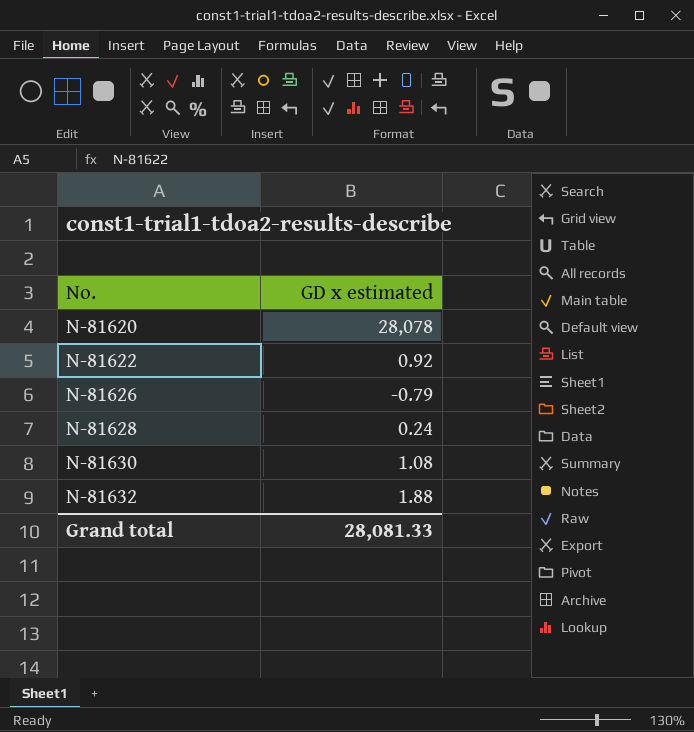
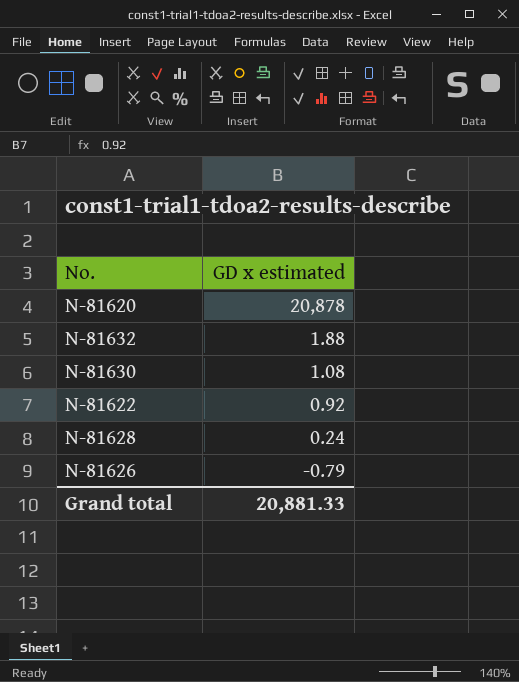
row order: No. ascending -> GD x estimated descending
N-81620 | GD x estimated: 28,078 -> 20,878
Grand total | GD x estimated: 28,081.33 -> 20,881.33

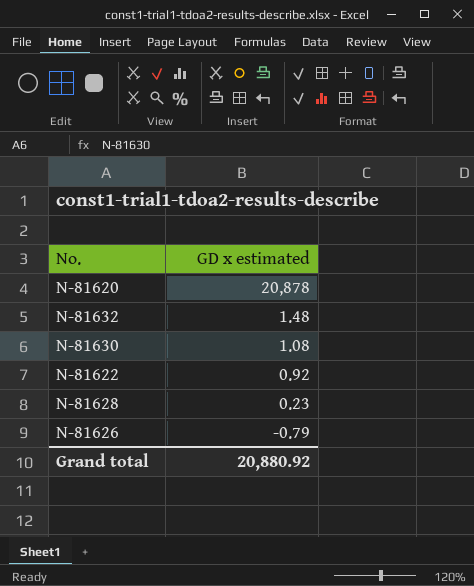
N-81632 | GD x estimated: 1.88 -> 1.48
N-81628 | GD x estimated: 0.24 -> 0.23
Grand total | GD x estimated: 20,881.33 -> 20,880.92

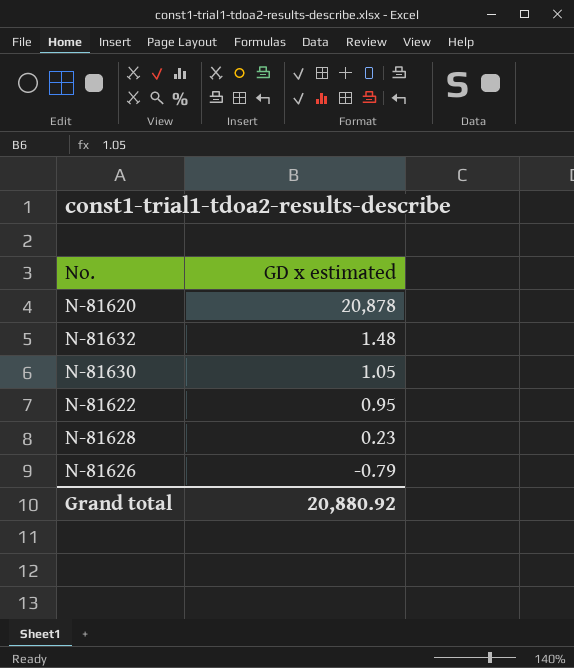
N-81630 | GD x estimated: 1.08 -> 1.05
N-81622 | GD x estimated: 0.92 -> 0.95

